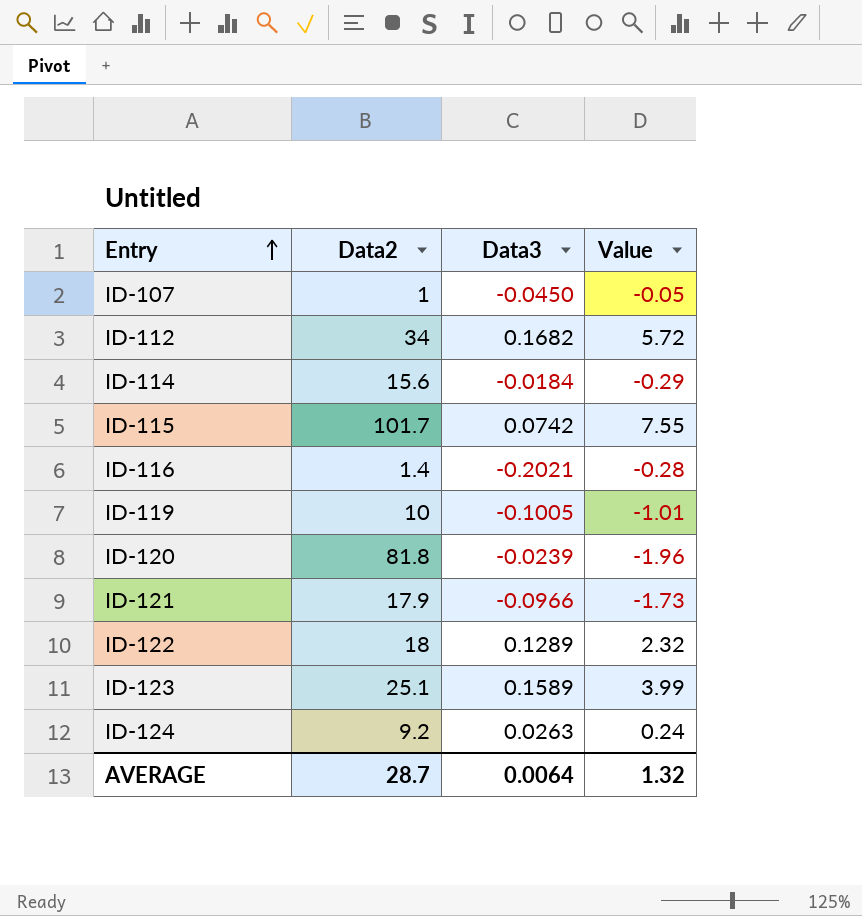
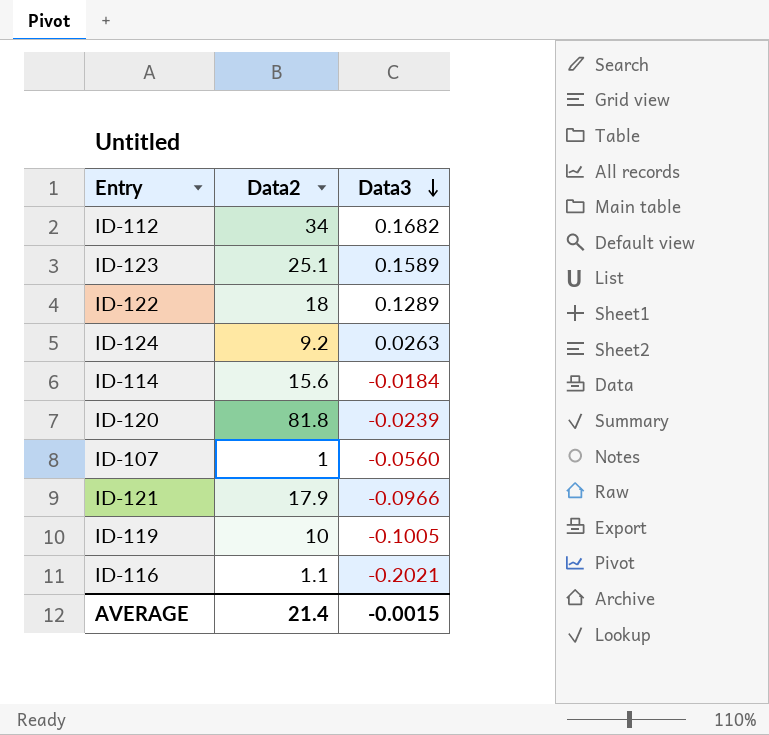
row order: Entry ascending -> Data3 descending
column Value | formula: [Data2] * [Data3] -> none
row ID-115: 101.7 | 0.0742 | 7.55 -> none
ID-107 | Data3: -0.0450 -> -0.0560
ID-116 | Data2: 1.4 -> 1.1
AVERAGE | Data2: 28.7 -> 21.4
AVERAGE | Data3: 0.0064 -> -0.0015

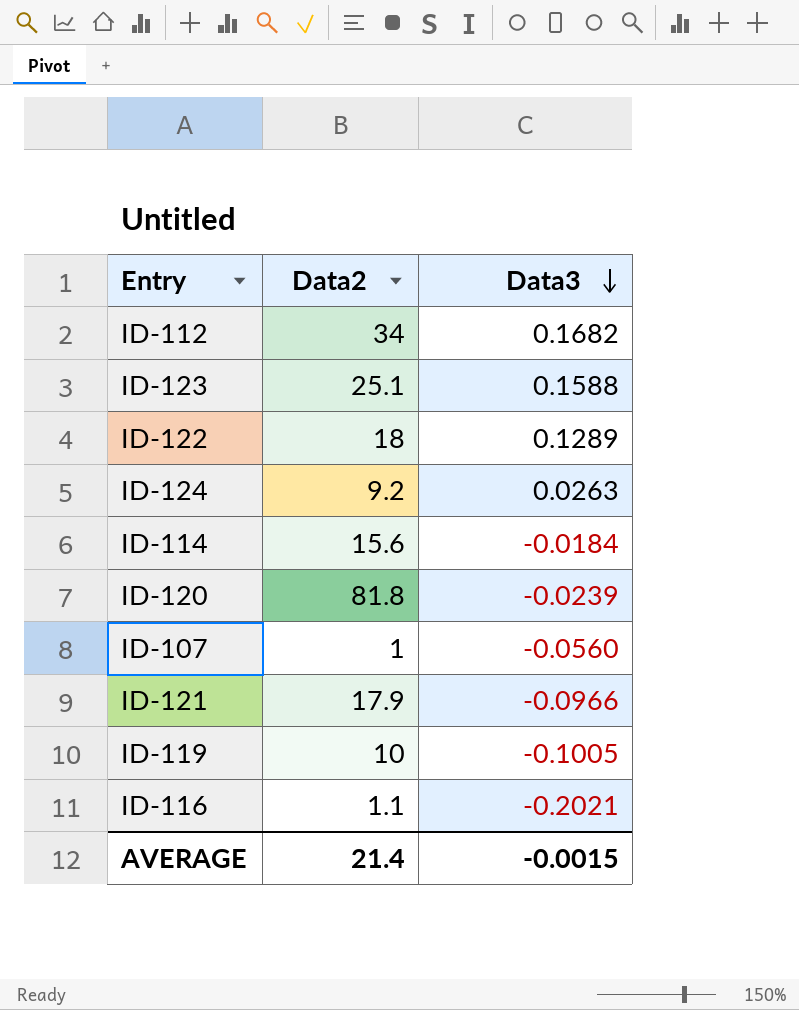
ID-123 | Data3: 0.1589 -> 0.1588

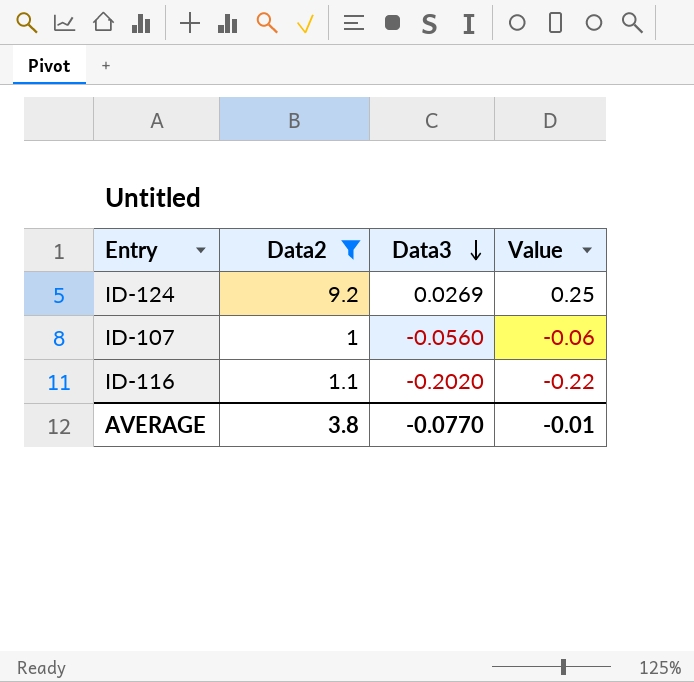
filter: none -> Data2 <= 9.2
column Value | formula: none -> [Data2] * [Data3]
ID-124 | Data3: 0.0263 -> 0.0269
ID-116 | Data3: -0.2021 -> -0.2020
AVERAGE | Data2: 21.4 -> 3.8
AVERAGE | Data3: -0.0015 -> -0.0770

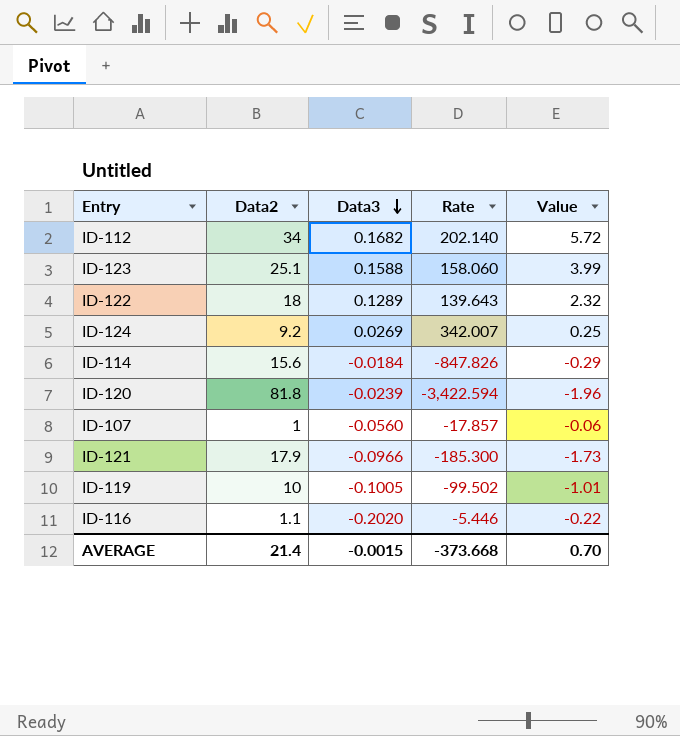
filter: Data2 <= 9.2 -> none
column Rate | formula: none -> [Data2] / [Data3]
AVERAGE | Data2: 3.8 -> 21.4
AVERAGE | Data3: -0.0770 -> -0.0015
AVERAGE | Value: -0.01 -> 0.70

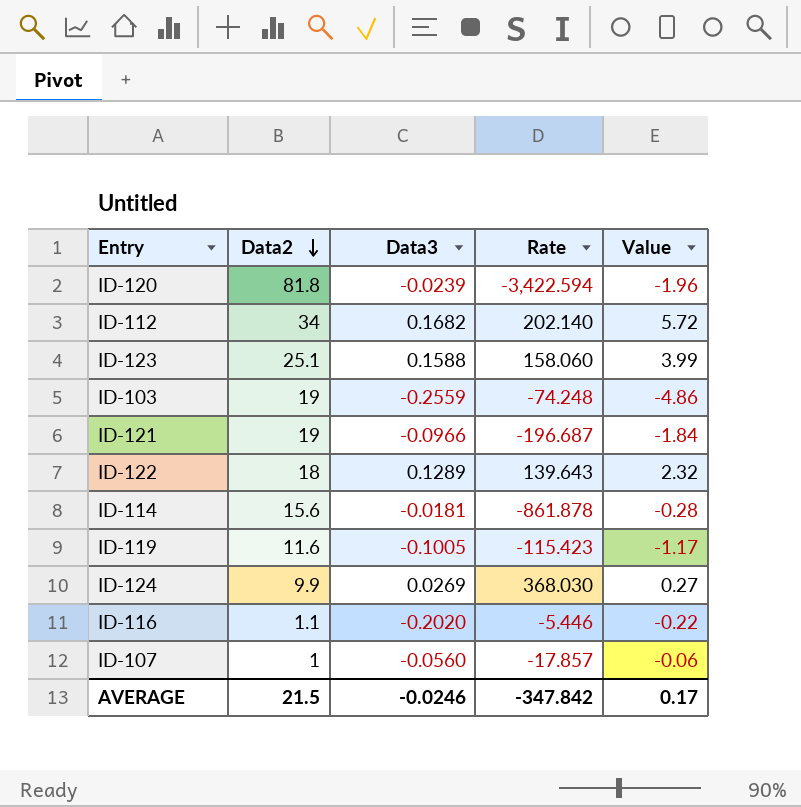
row order: Data3 descending -> Data2 descending
row ID-103: none -> 19 | -0.2559 | -74.248 | -4.86
ID-121 | Data2: 17.9 -> 19
ID-121 | Rate: -185.300 -> -196.687
ID-121 | Value: -1.73 -> -1.84
ID-114 | Data3: -0.0184 -> -0.0181
ID-114 | Rate: -847.826 -> -861.878
ID-114 | Value: -0.29 -> -0.28
ID-119 | Data2: 10 -> 11.6
ID-119 | Rate: -99.502 -> -115.423
ID-119 | Value: -1.01 -> -1.17
ID-124 | Data2: 9.2 -> 9.9
ID-124 | Rate: 342.007 -> 368.030
ID-124 | Value: 0.25 -> 0.27
AVERAGE | Data2: 21.4 -> 21.5
AVERAGE | Data3: -0.0015 -> -0.0246
AVERAGE | Rate: -373.668 -> -347.842
AVERAGE | Value: 0.70 -> 0.17

